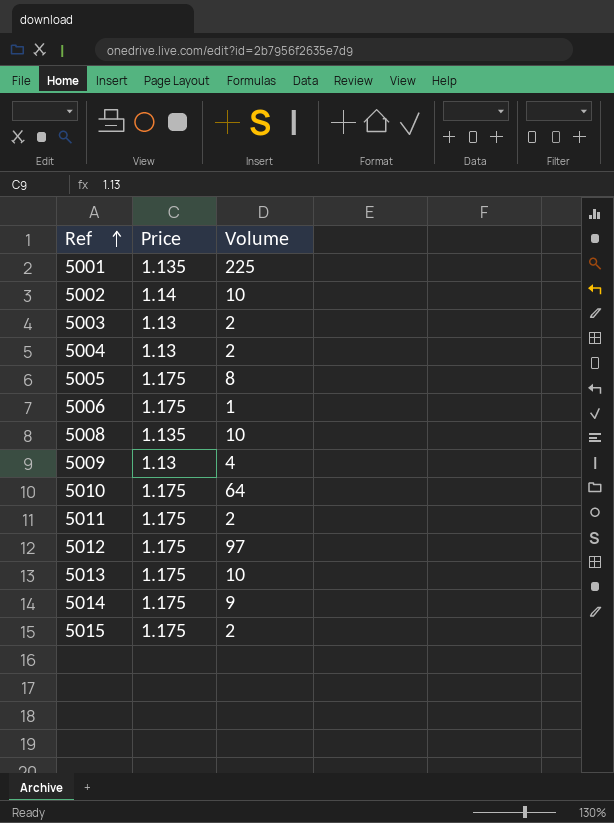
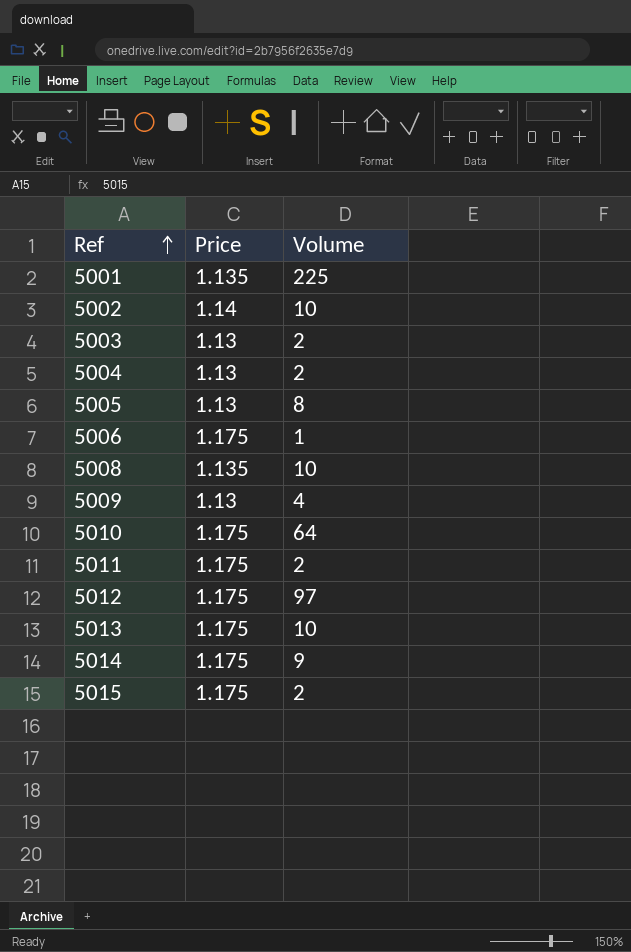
5005 | Price: 1.175 -> 1.13

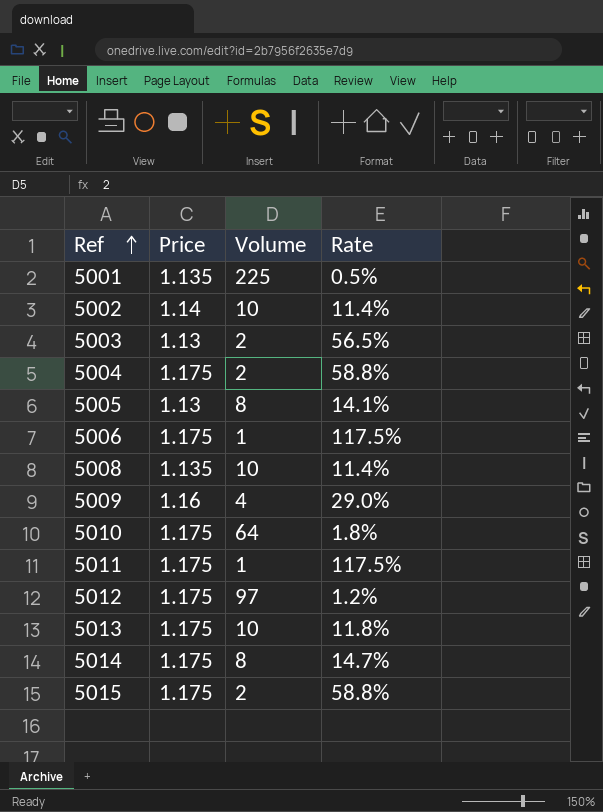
column Rate | formula: none -> [Price] / [Volume]
5004 | Price: 1.13 -> 1.175
5009 | Price: 1.13 -> 1.16
5011 | Volume: 2 -> 1
5014 | Volume: 9 -> 8

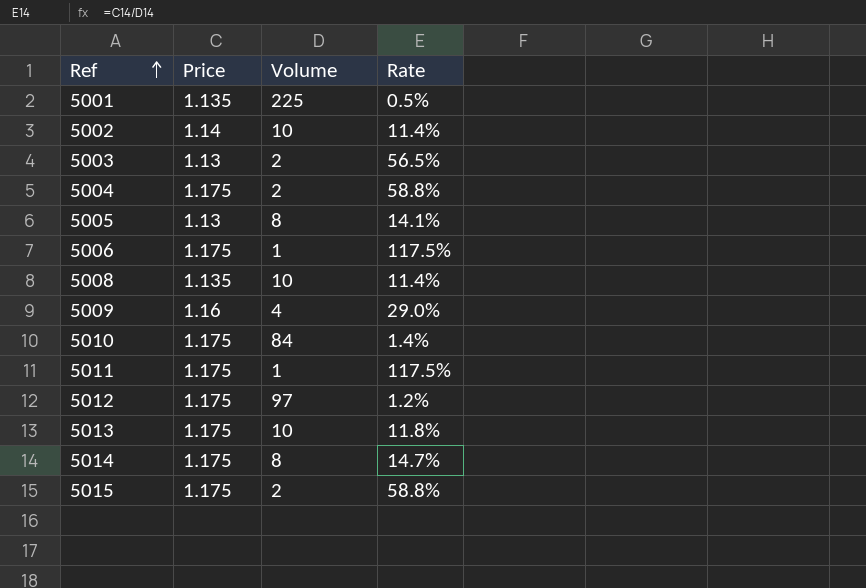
5010 | Volume: 64 -> 84
5010 | Rate: 1.8% -> 1.4%

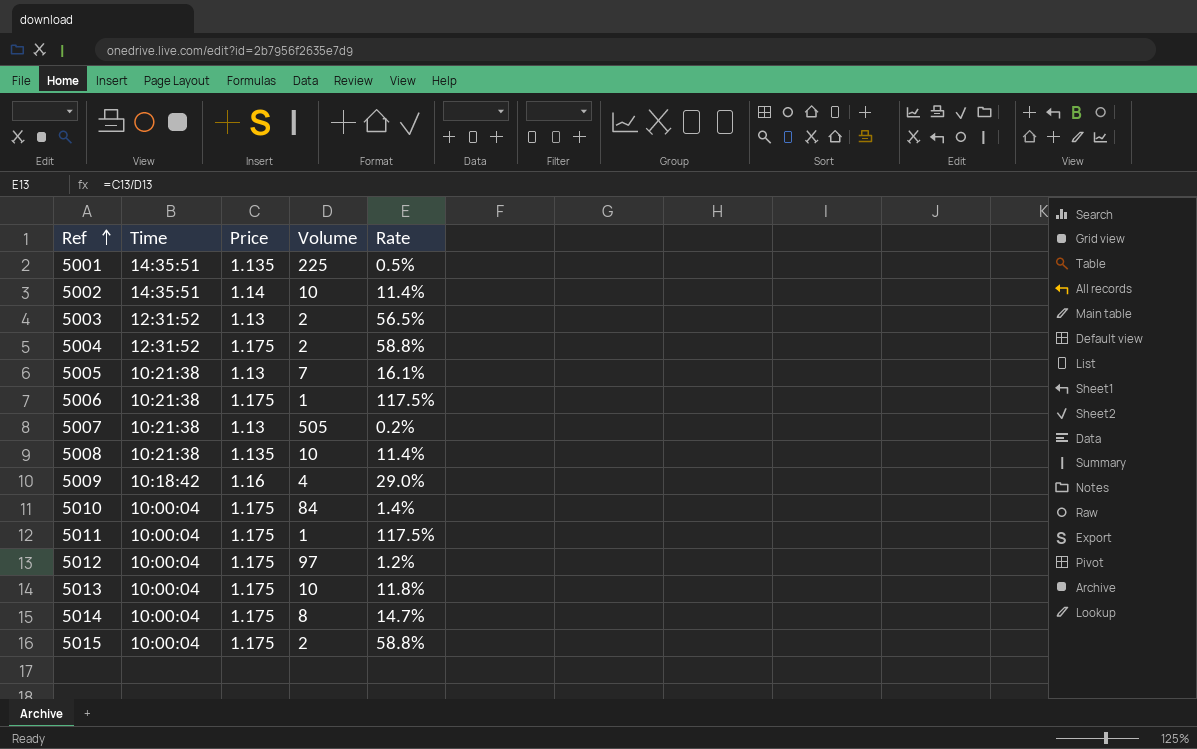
column Time | position: none -> 2
5005 | Volume: 8 -> 7
5005 | Rate: 14.1% -> 16.1%
row 5007: none -> 10:21:38 | 1.13 | 505 | 0.2%

